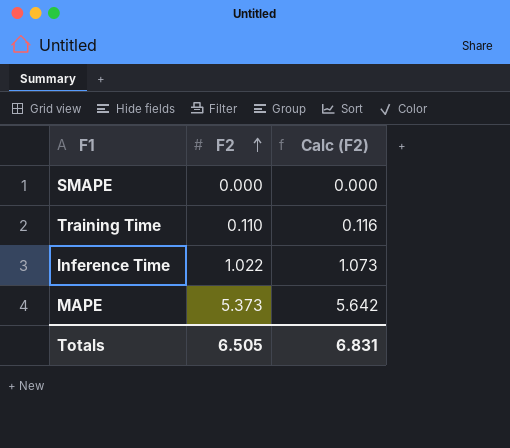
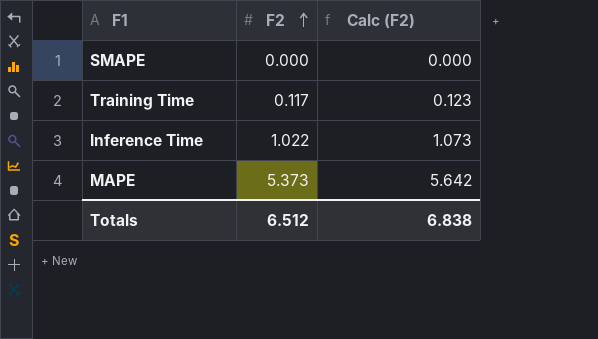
Training Time | F2: 0.110 -> 0.117
Training Time | Calc (F2): 0.116 -> 0.123
Totals | F2: 6.505 -> 6.512
Totals | Calc (F2): 6.831 -> 6.838

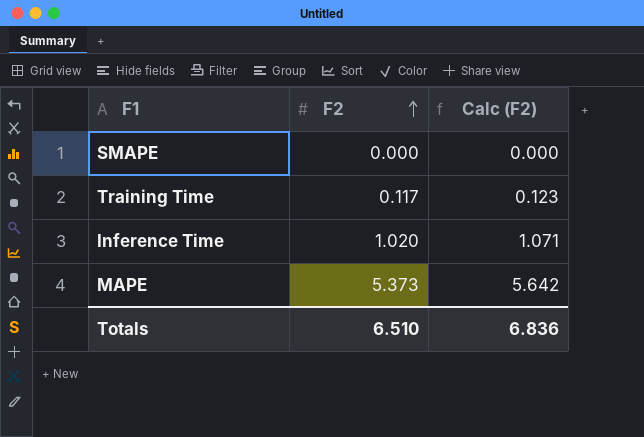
Inference Time | F2: 1.022 -> 1.020
Inference Time | Calc (F2): 1.073 -> 1.071
Totals | F2: 6.512 -> 6.510
Totals | Calc (F2): 6.838 -> 6.836

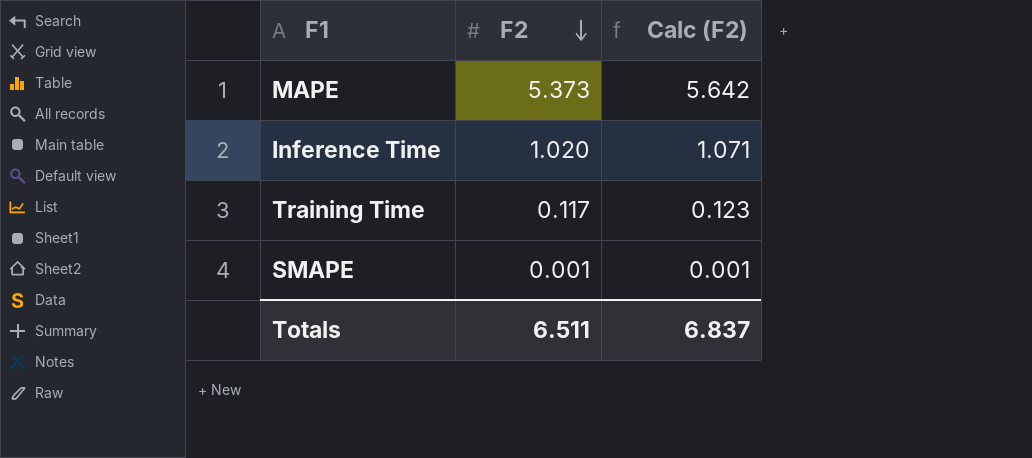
row order: F2 ascending -> F2 descending
SMAPE | F2: 0.000 -> 0.001
SMAPE | Calc (F2): 0.000 -> 0.001
Totals | F2: 6.510 -> 6.511
Totals | Calc (F2): 6.836 -> 6.837

